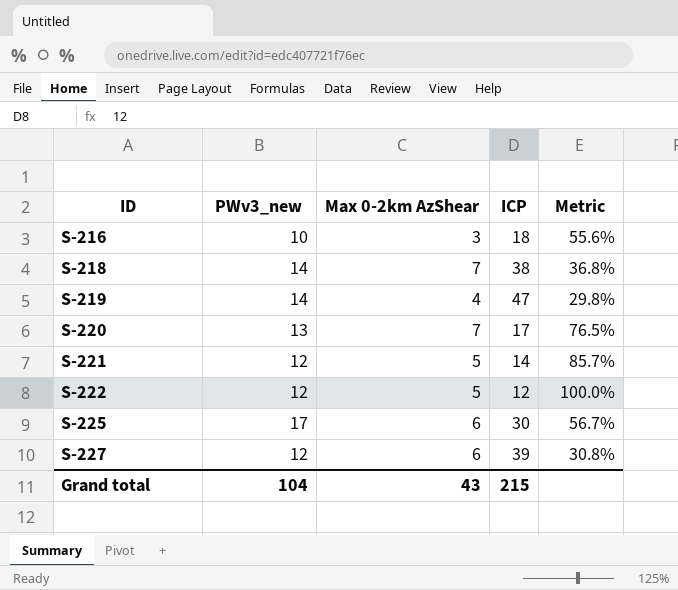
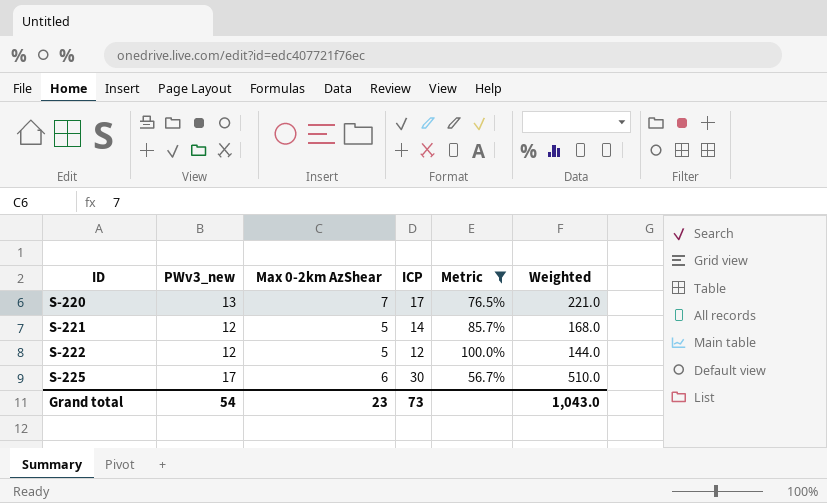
filter: none -> Metric >= 56.7%
column Weighted | formula: none -> [PWv3_new] * [ICP]
Grand total | PWv3_new: 104 -> 54
Grand total | Max 0-2km AzShear: 43 -> 23
Grand total | ICP: 215 -> 73

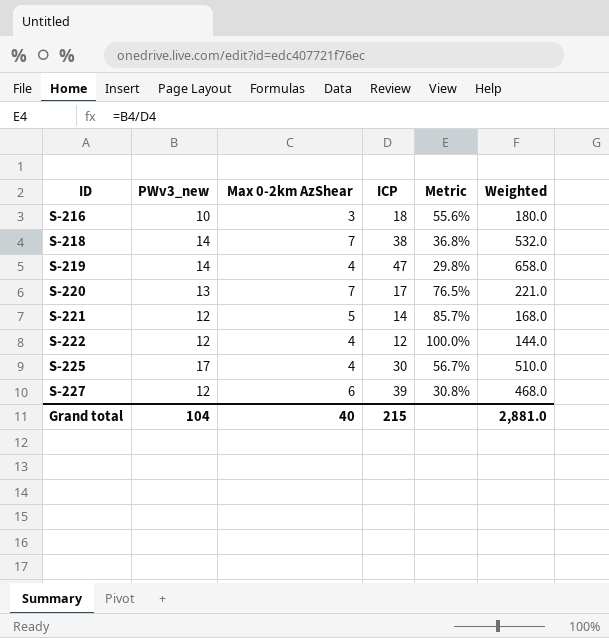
filter: Metric >= 56.7% -> none
S-222 | Max 0-2km AzShear: 5 -> 4
S-225 | Max 0-2km AzShear: 6 -> 4
Grand total | PWv3_new: 54 -> 104
Grand total | Max 0-2km AzShear: 23 -> 40
Grand total | ICP: 73 -> 215
Grand total | Weighted: 1,043.0 -> 2,881.0

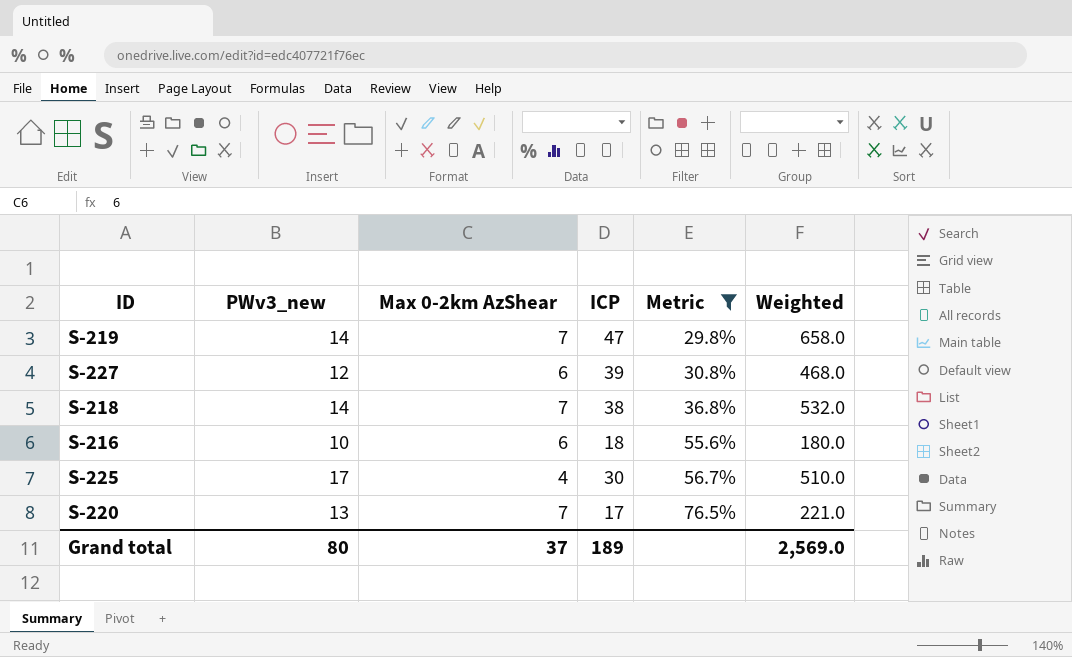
filter: none -> Metric <= 76.5%
row order: ID ascending -> Metric ascending
S-219 | Max 0-2km AzShear: 4 -> 7
S-216 | Max 0-2km AzShear: 3 -> 6
Grand total | PWv3_new: 104 -> 80
Grand total | Max 0-2km AzShear: 40 -> 37
Grand total | ICP: 215 -> 189
Grand total | Weighted: 2,881.0 -> 2,569.0

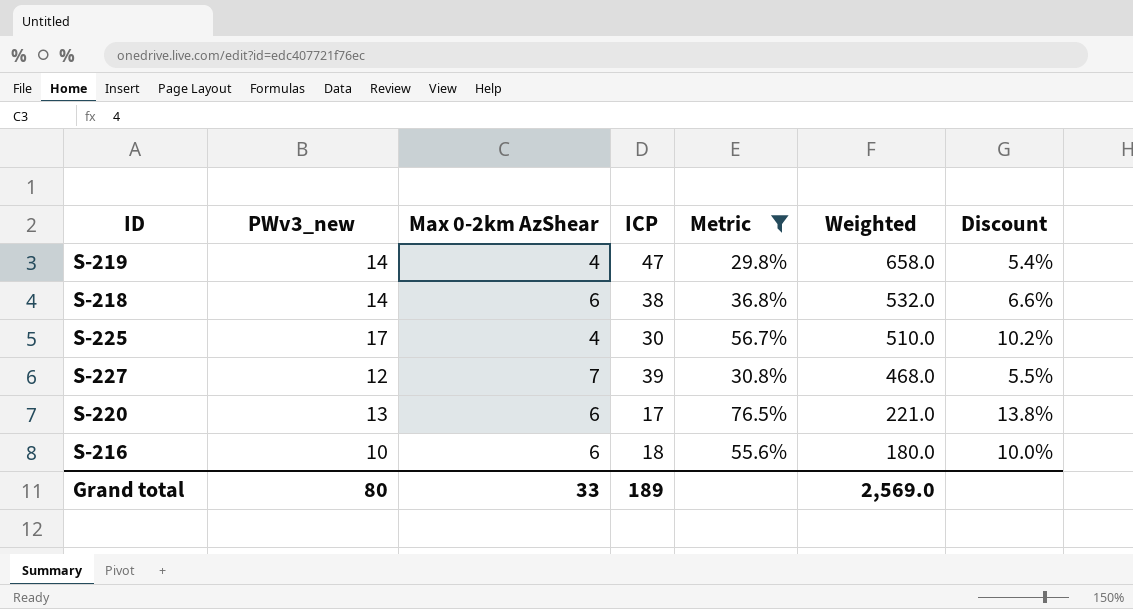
row order: Metric ascending -> Weighted descending
column Discount | formula: none -> [Metric] * 0.18
S-219 | Max 0-2km AzShear: 7 -> 4
S-218 | Max 0-2km AzShear: 7 -> 6
S-227 | Max 0-2km AzShear: 6 -> 7
S-220 | Max 0-2km AzShear: 7 -> 6
Grand total | Max 0-2km AzShear: 37 -> 33

